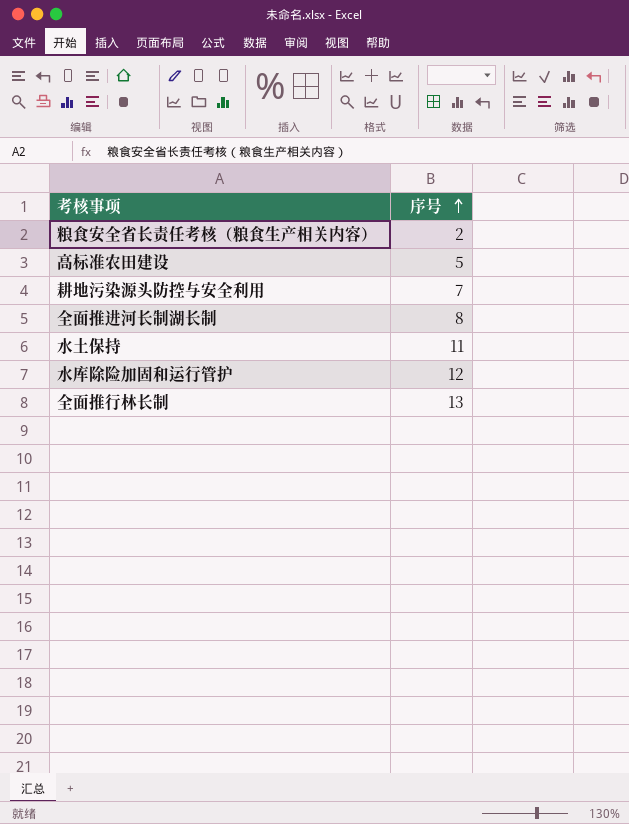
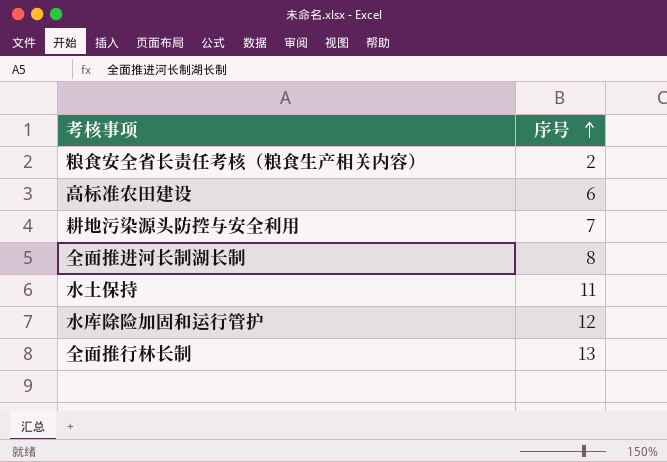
高标准农田建设 | 序号: 5 -> 6

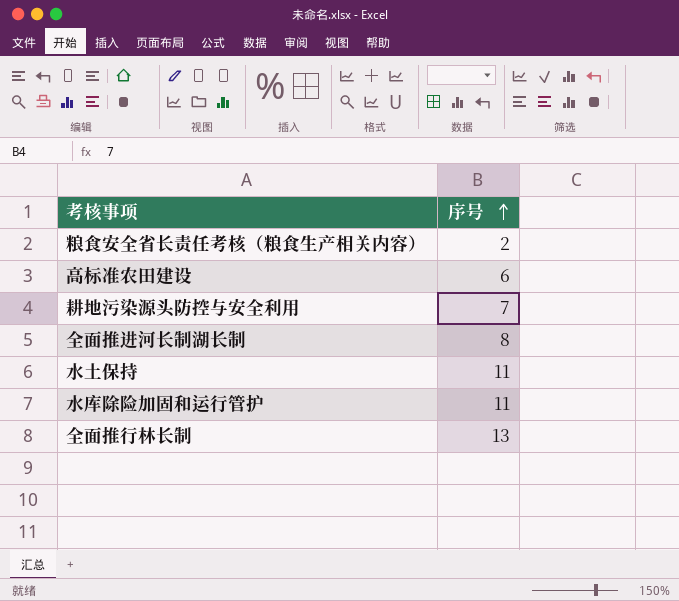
水库除险加固和运行管护 | 序号: 12 -> 11

